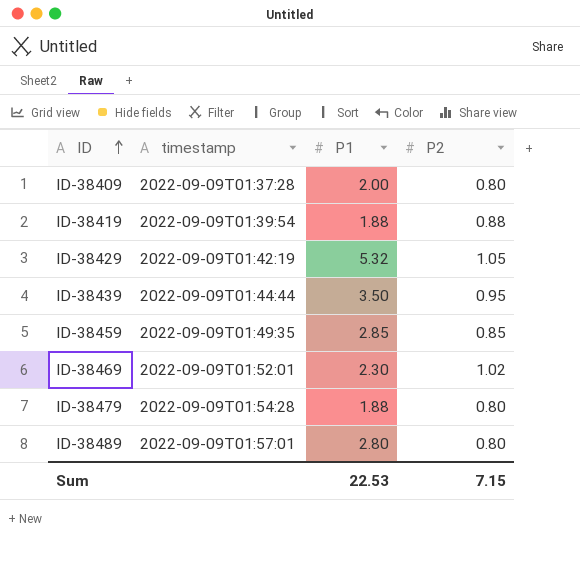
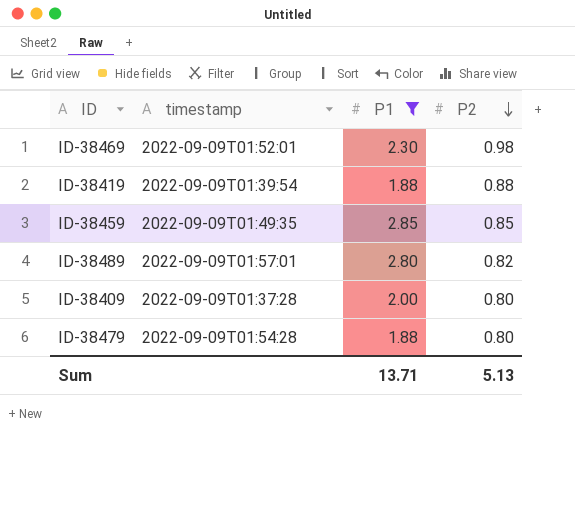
filter: none -> P1 <= 2.85
row order: ID ascending -> P2 descending
ID-38469 | P2: 1.02 -> 0.98
ID-38489 | P2: 0.80 -> 0.82
Sum | P1: 22.53 -> 13.71
Sum | P2: 7.15 -> 5.13

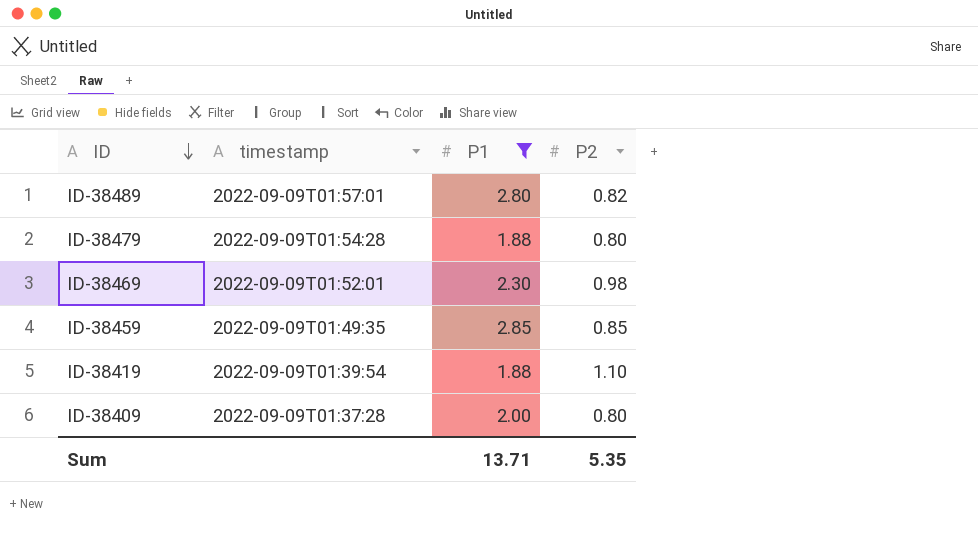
row order: P2 descending -> ID descending
ID-38419 | P2: 0.88 -> 1.10
Sum | P2: 5.13 -> 5.35

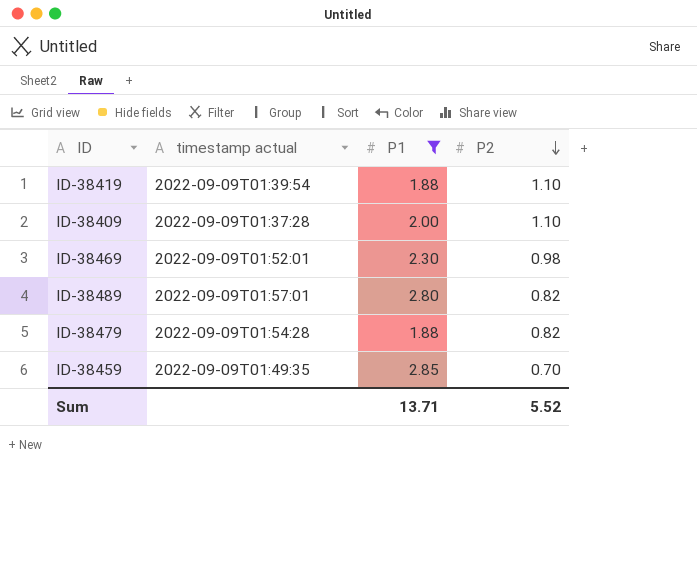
row order: ID descending -> P2 descending
column name: timestamp -> timestamp actual
ID-38409 | P2: 0.80 -> 1.10
ID-38479 | P2: 0.80 -> 0.82
ID-38459 | P2: 0.85 -> 0.70
Sum | P2: 5.35 -> 5.52

